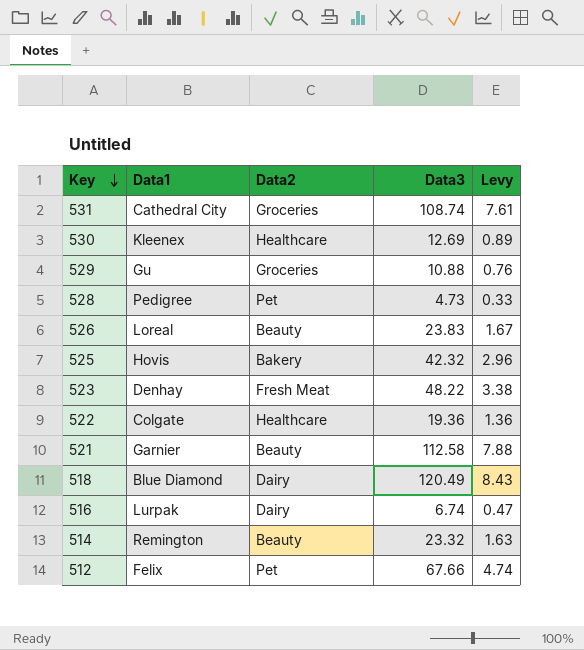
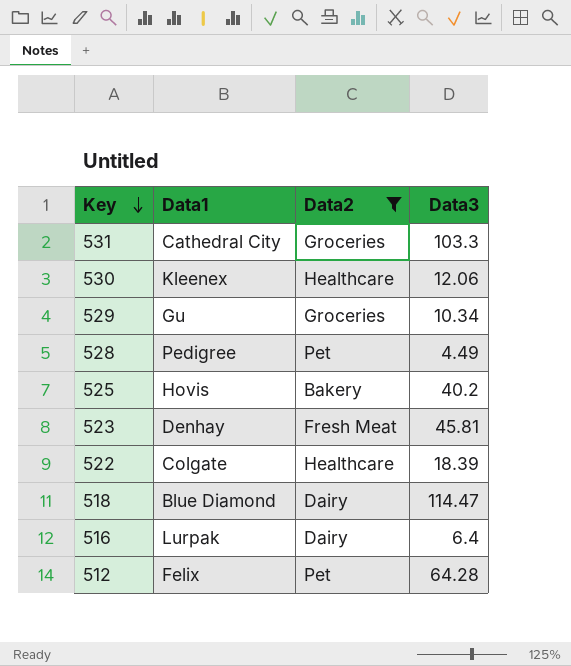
filter: none -> Data2 != Beauty
column Levy | formula: [Data3] * 0.07 -> none
531 | Data3: 108.74 -> 103.3
530 | Data3: 12.69 -> 12.06
529 | Data3: 10.88 -> 10.34
528 | Data3: 4.73 -> 4.49
525 | Data3: 42.32 -> 40.2
523 | Data3: 48.22 -> 45.81
522 | Data3: 19.36 -> 18.39
518 | Data3: 120.49 -> 114.47
516 | Data3: 6.74 -> 6.4
512 | Data3: 67.66 -> 64.28

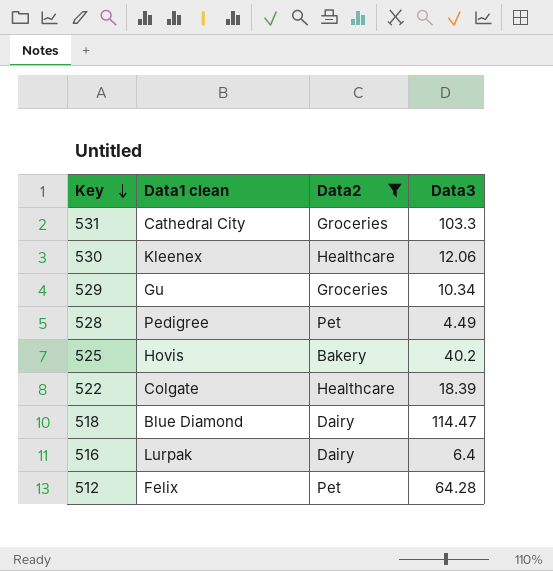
column name: Data1 -> Data1 clean
row 523: Denhay | Fresh Meat | 45.81 -> none

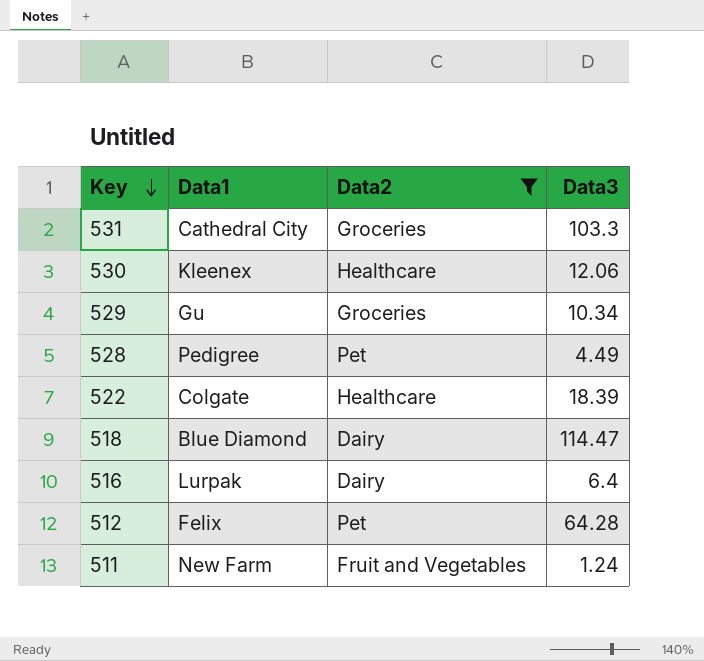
column name: Data1 clean -> Data1
row 525: Hovis | Bakery | 40.2 -> none
row 511: none -> New Farm | Fruit and Vegetables | 1.24

